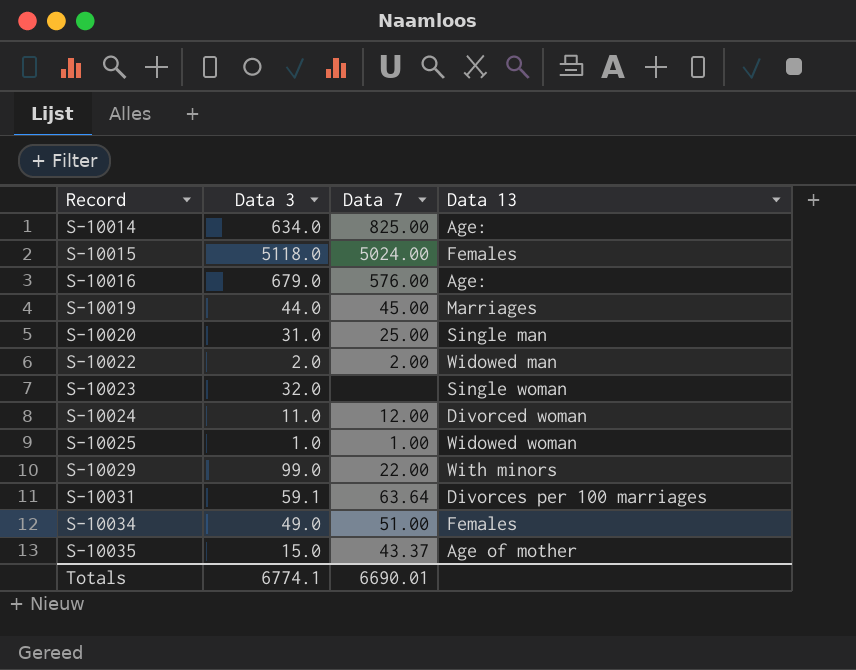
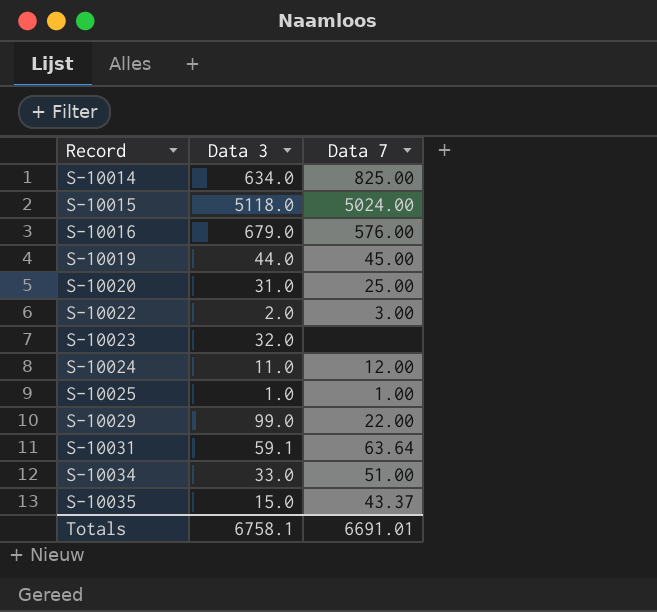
column Data 13 | position: 4 -> none
S-10022 | Data 7: 2.00 -> 3.00
S-10034 | Data 3: 49.0 -> 33.0
Totals | Data 3: 6774.1 -> 6758.1
Totals | Data 7: 6690.01 -> 6691.01

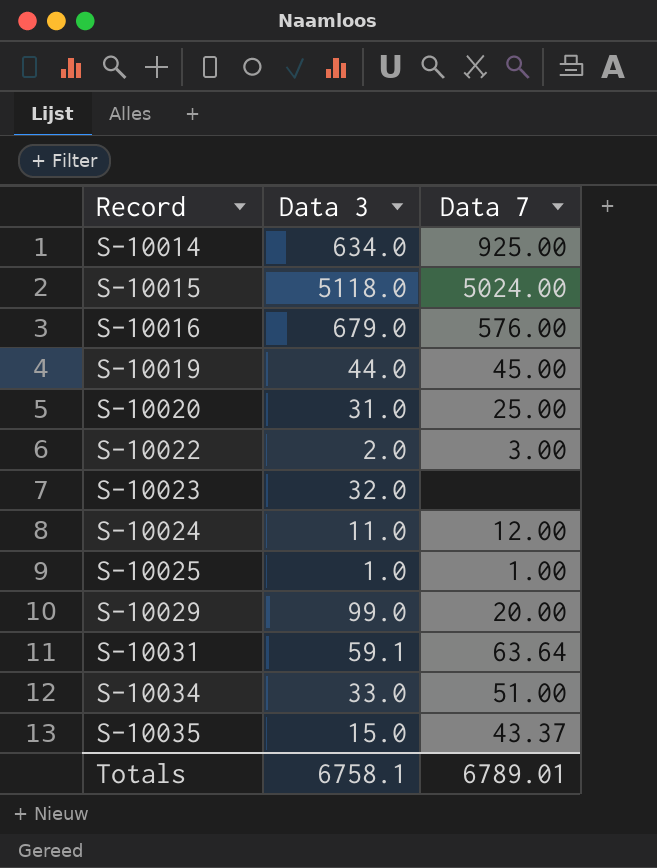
S-10014 | Data 7: 825.00 -> 925.00
S-10029 | Data 7: 22.00 -> 20.00
Totals | Data 7: 6691.01 -> 6789.01

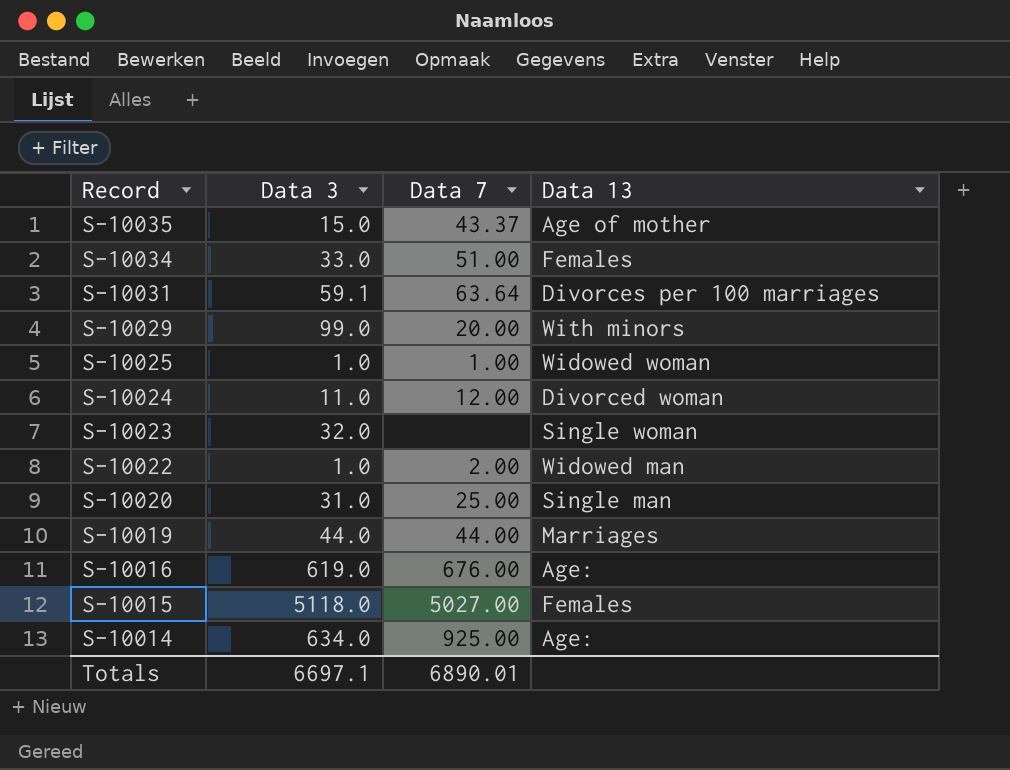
row order: Record ascending -> Record descending
column Data 13 | position: none -> 4
S-10022 | Data 3: 2.0 -> 1.0
S-10022 | Data 7: 3.00 -> 2.00
S-10019 | Data 7: 45.00 -> 44.00
S-10016 | Data 3: 679.0 -> 619.0
S-10016 | Data 7: 576.00 -> 676.00
S-10015 | Data 7: 5024.00 -> 5027.00
Totals | Data 3: 6758.1 -> 6697.1
Totals | Data 7: 6789.01 -> 6890.01

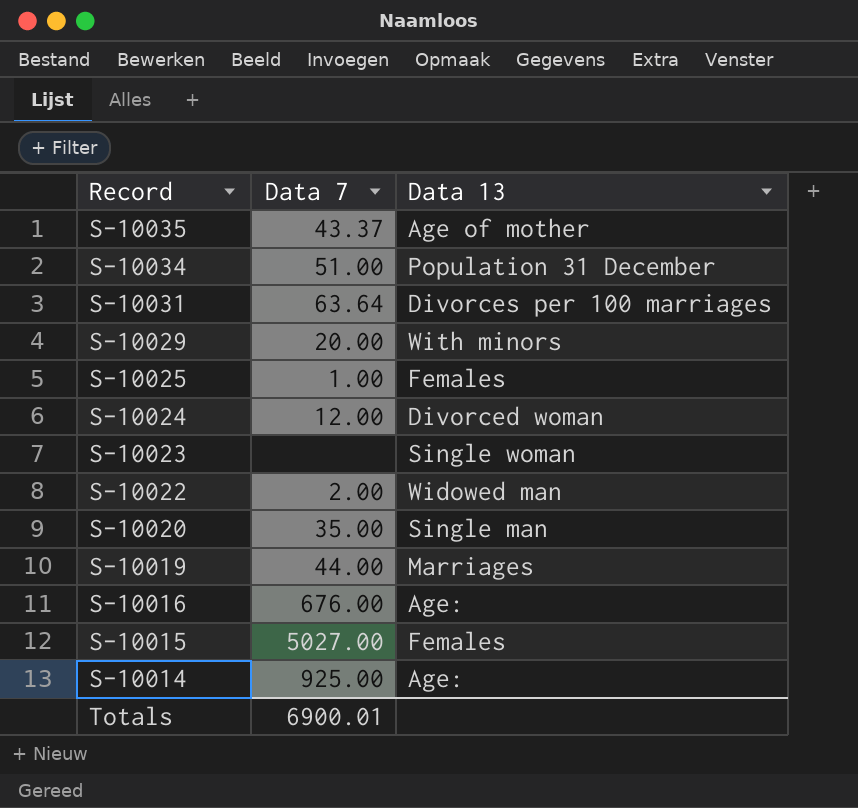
column Data 3 | position: 2 -> none
S-10034 | Data 13: Females -> Population 31 December
S-10025 | Data 13: Widowed woman -> Females
S-10020 | Data 7: 25.00 -> 35.00
Totals | Data 7: 6890.01 -> 6900.01

